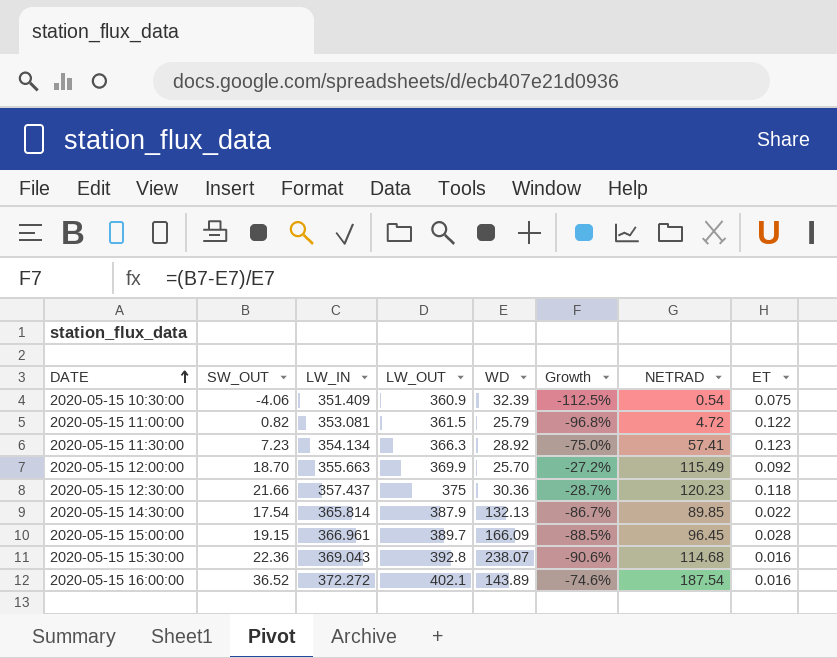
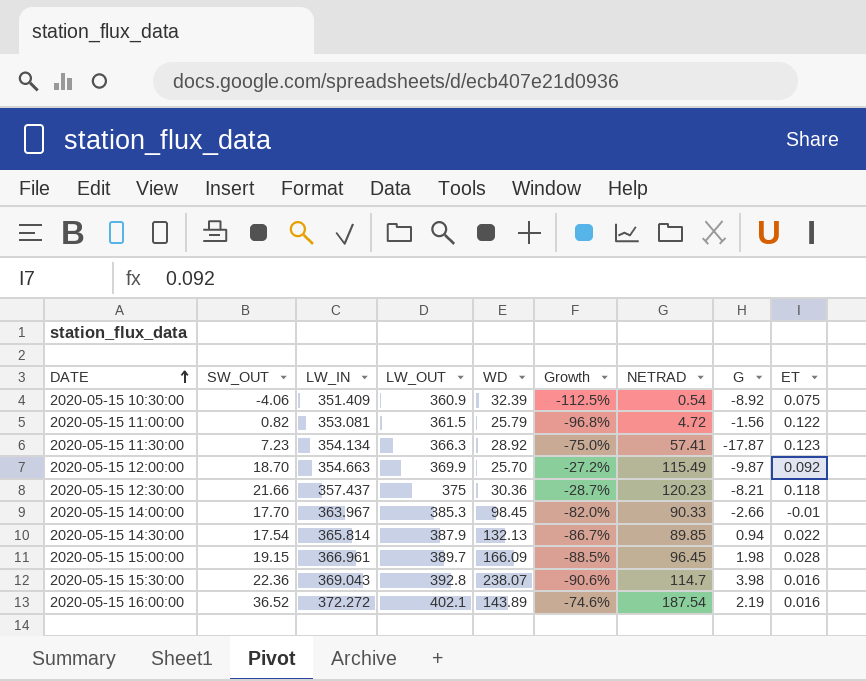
column G | position: none -> 8
2020-05-15 12:00:00 | LW_IN: 355.663 -> 354.663
row 2020-05-15 14:00:00: none -> 17.70 | 363.967 | 385.3 | 98.45 | -82.0% | 90.33 | -2.66 | -0.01
2020-05-15 15:30:00 | NETRAD: 114.68 -> 114.7

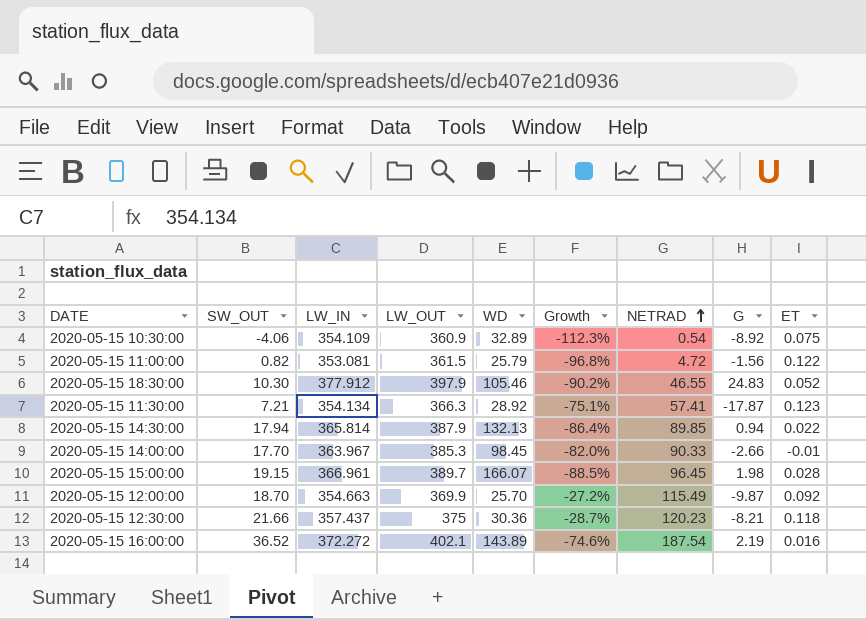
row order: DATE ascending -> NETRAD ascending
row 2020-05-15 15:30:00: 22.36 | 369.043 | 392.8 | 238.07 | -90.6% | 114.7 | 3.98 | 0.016 -> none
2020-05-15 10:30:00 | LW_IN: 351.409 -> 354.109
2020-05-15 10:30:00 | WD: 32.39 -> 32.89
2020-05-15 10:30:00 | Growth: -112.5% -> -112.3%
row 2020-05-15 18:30:00: none -> 10.30 | 377.912 | 397.9 | 105.46 | -90.2% | 46.55 | 24.83 | 0.052
2020-05-15 11:30:00 | SW_OUT: 7.23 -> 7.21
2020-05-15 11:30:00 | Growth: -75.0% -> -75.1%
2020-05-15 14:30:00 | SW_OUT: 17.54 -> 17.94
2020-05-15 14:30:00 | Growth: -86.7% -> -86.4%
2020-05-15 15:00:00 | WD: 166.09 -> 166.07

